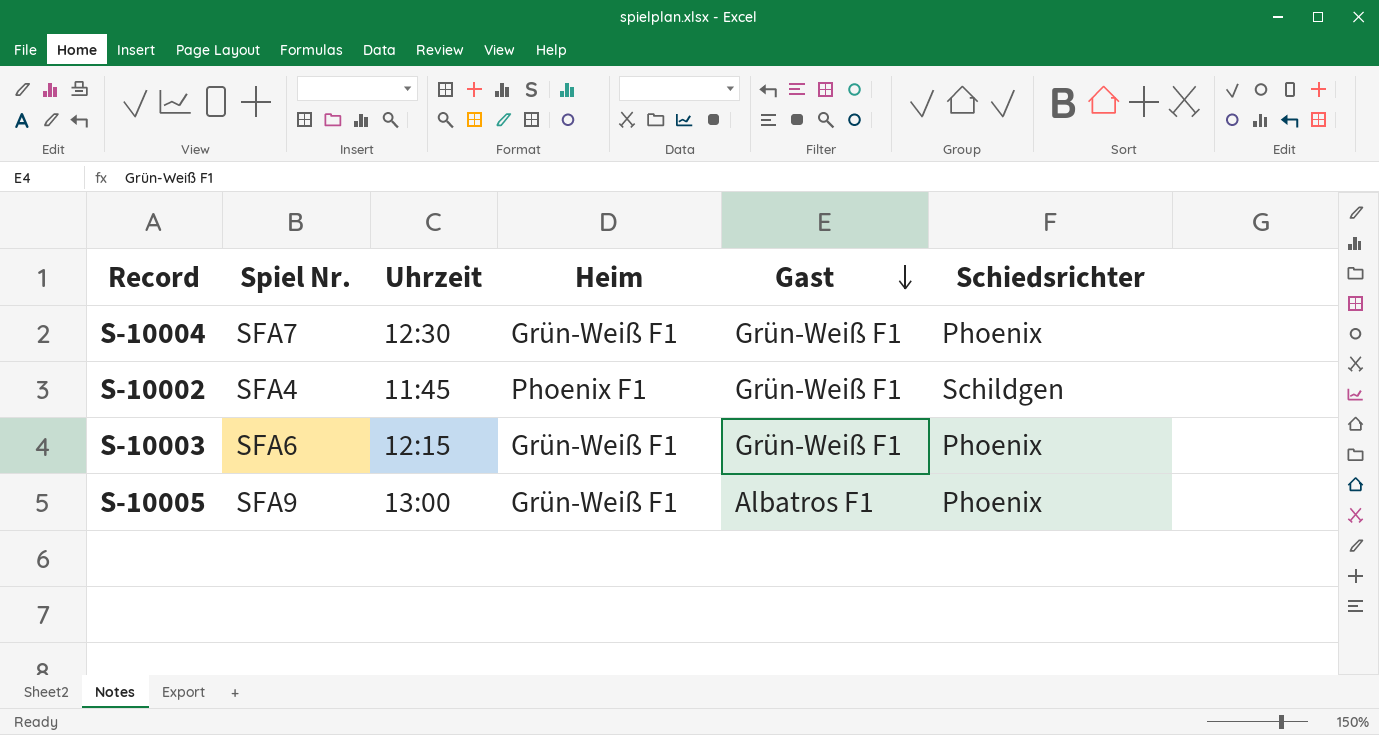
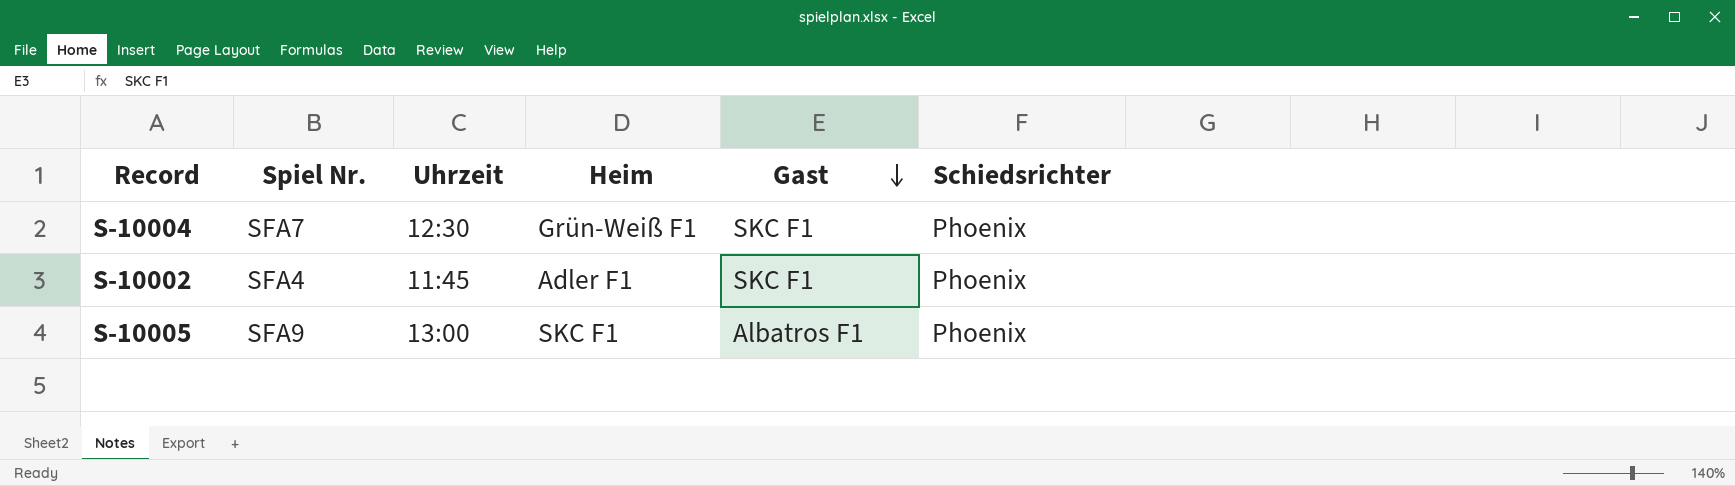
row S-10003: SFA6 | 12:15 | Grün-Weiß F1 | Grün-Weiß F1 | Phoenix -> none
S-10004 | Gast: Grün-Weiß F1 -> SKC F1
S-10002 | Heim: Phoenix F1 -> Adler F1
S-10002 | Gast: Grün-Weiß F1 -> SKC F1
S-10002 | Schiedsrichter: Schildgen -> Phoenix
S-10005 | Heim: Grün-Weiß F1 -> SKC F1

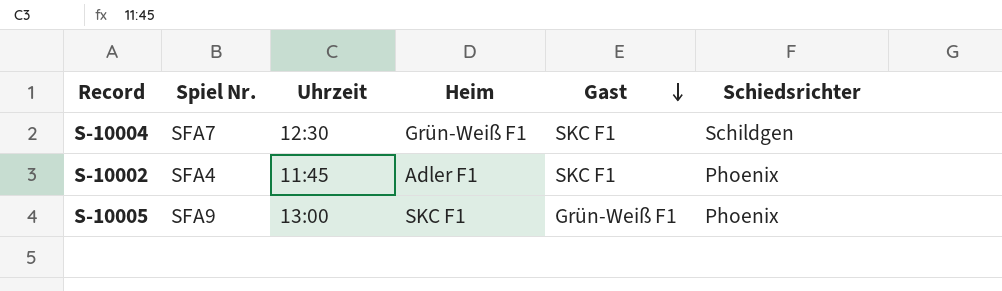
S-10004 | Schiedsrichter: Phoenix -> Schildgen
S-10005 | Gast: Albatros F1 -> Grün-Weiß F1

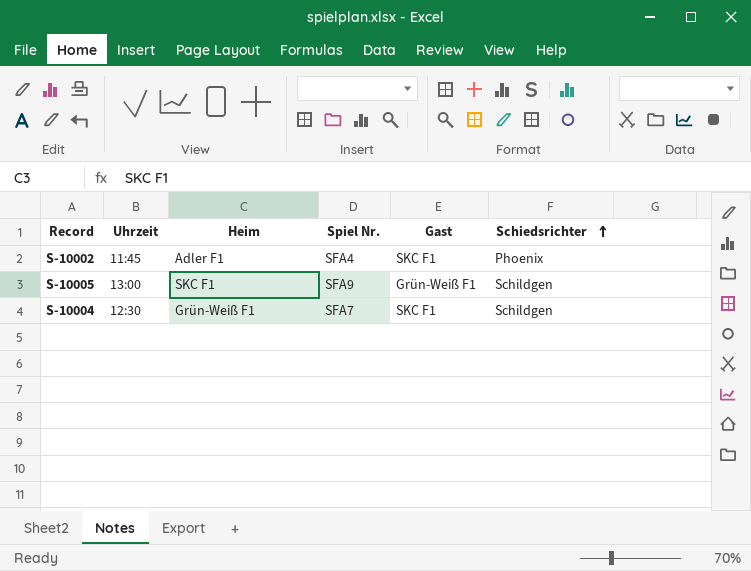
row order: Gast descending -> Schiedsrichter ascending
column Spiel Nr. | position: 2 -> 4
S-10005 | Schiedsrichter: Phoenix -> Schildgen

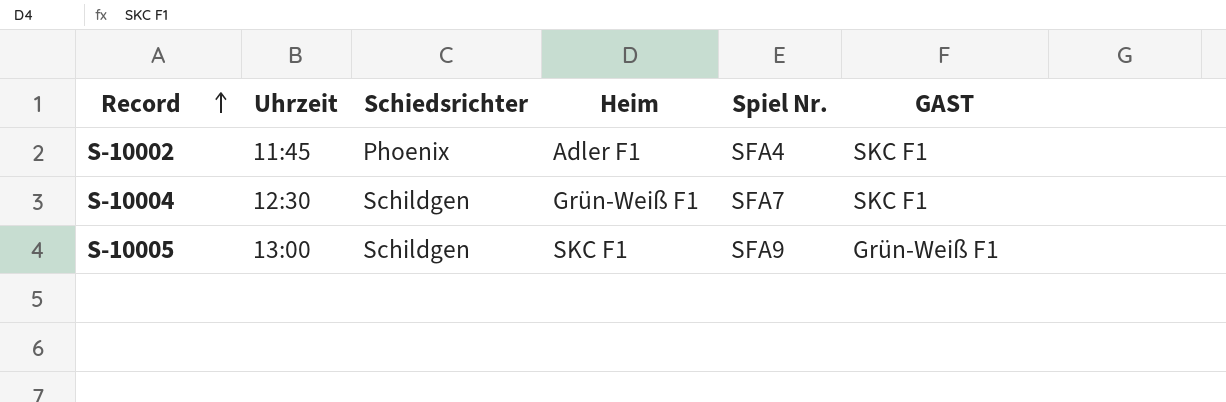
row order: Schiedsrichter ascending -> Record ascending
column Schiedsrichter | position: 6 -> 3
column name: Gast -> GAST

